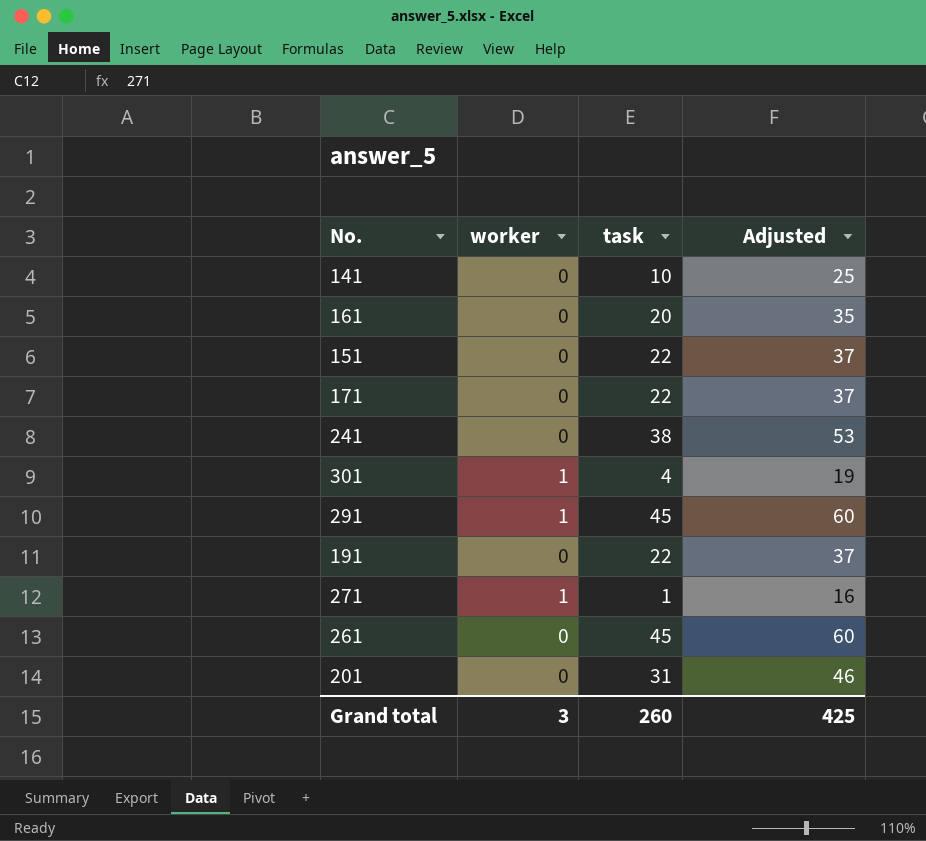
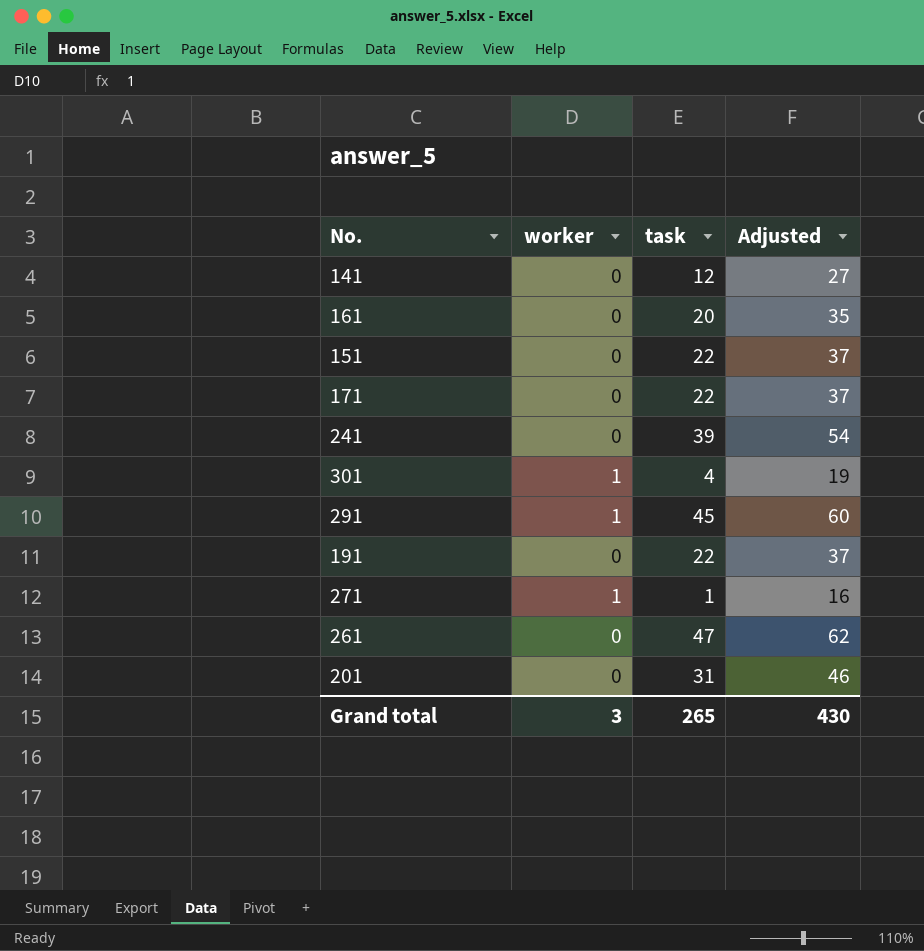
141 | task: 10 -> 12
141 | Adjusted: 25 -> 27
241 | task: 38 -> 39
241 | Adjusted: 53 -> 54
261 | task: 45 -> 47
261 | Adjusted: 60 -> 62
Grand total | task: 260 -> 265
Grand total | Adjusted: 425 -> 430

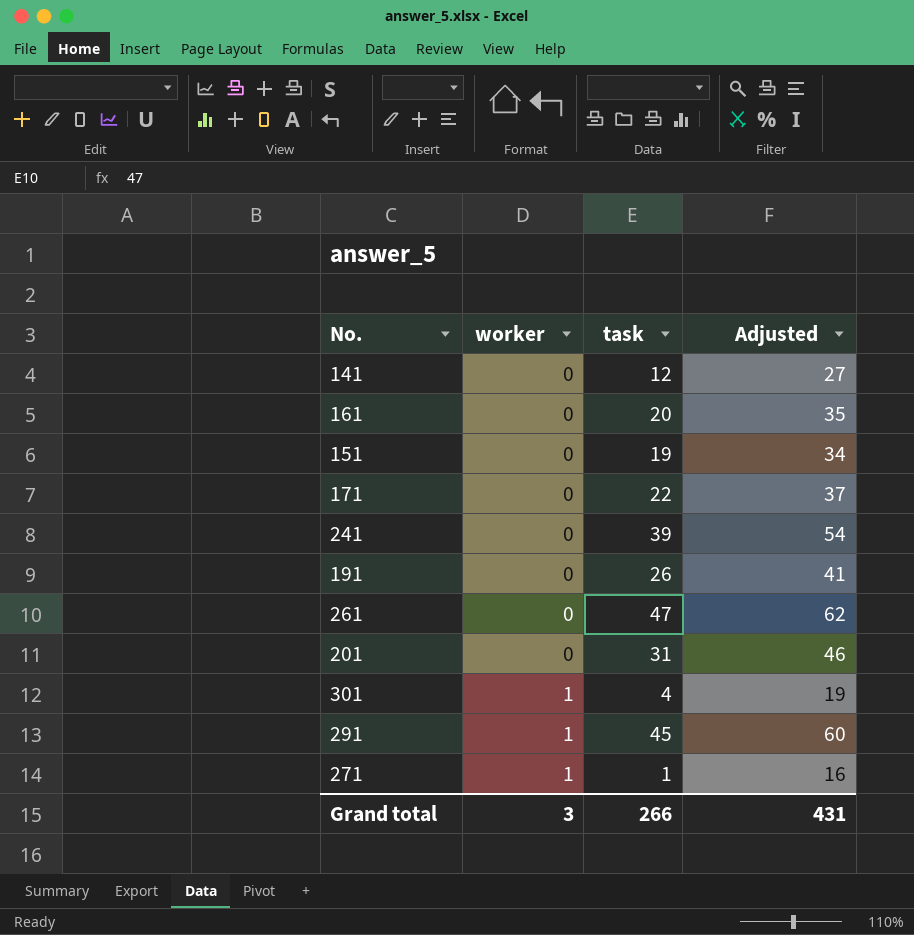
row order: none -> worker ascending
151 | task: 22 -> 19
151 | Adjusted: 37 -> 34
191 | task: 22 -> 26
191 | Adjusted: 37 -> 41
Grand total | task: 265 -> 266
Grand total | Adjusted: 430 -> 431

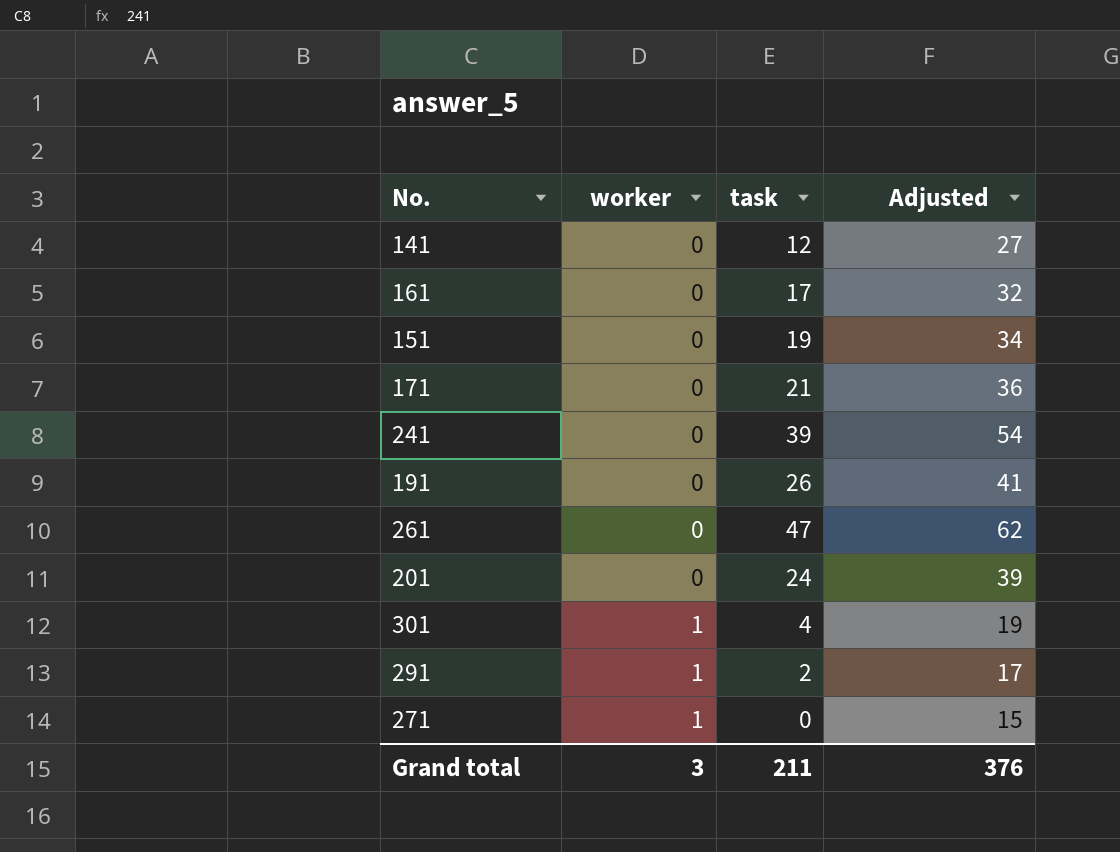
161 | task: 20 -> 17
161 | Adjusted: 35 -> 32
171 | task: 22 -> 21
171 | Adjusted: 37 -> 36
201 | task: 31 -> 24
201 | Adjusted: 46 -> 39
291 | task: 45 -> 2
291 | Adjusted: 60 -> 17
271 | task: 1 -> 0
271 | Adjusted: 16 -> 15
Grand total | task: 266 -> 211
Grand total | Adjusted: 431 -> 376

